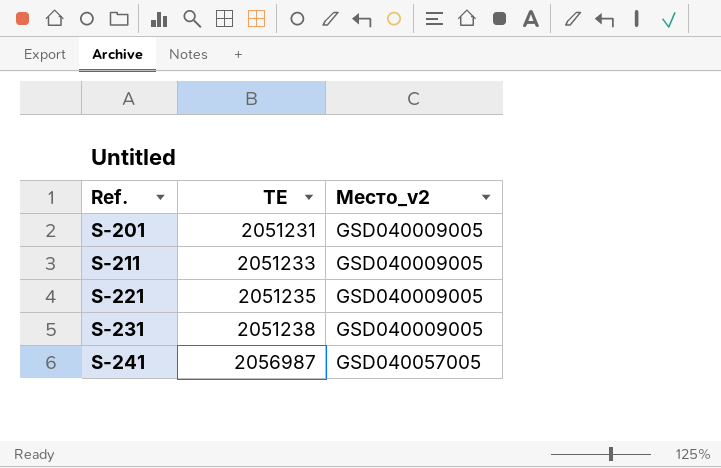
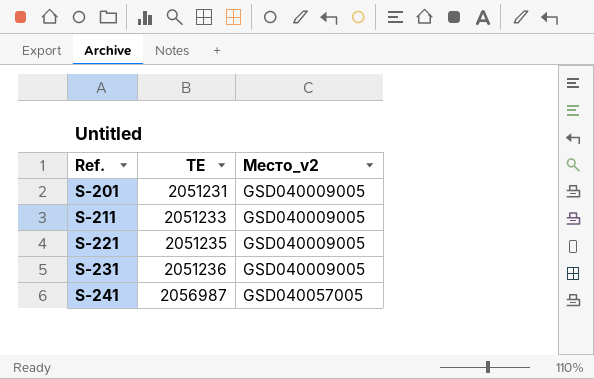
S-231 | ТЕ: 2051238 -> 2051236

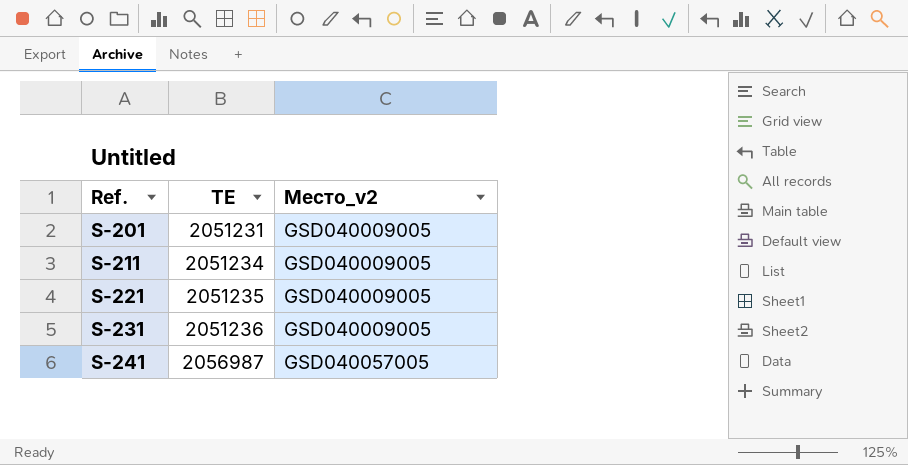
S-211 | ТЕ: 2051233 -> 2051234

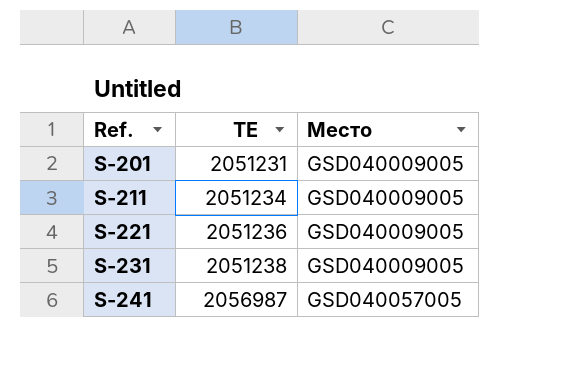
column name: Место_v2 -> Место
S-221 | ТЕ: 2051235 -> 2051236
S-231 | ТЕ: 2051236 -> 2051238

